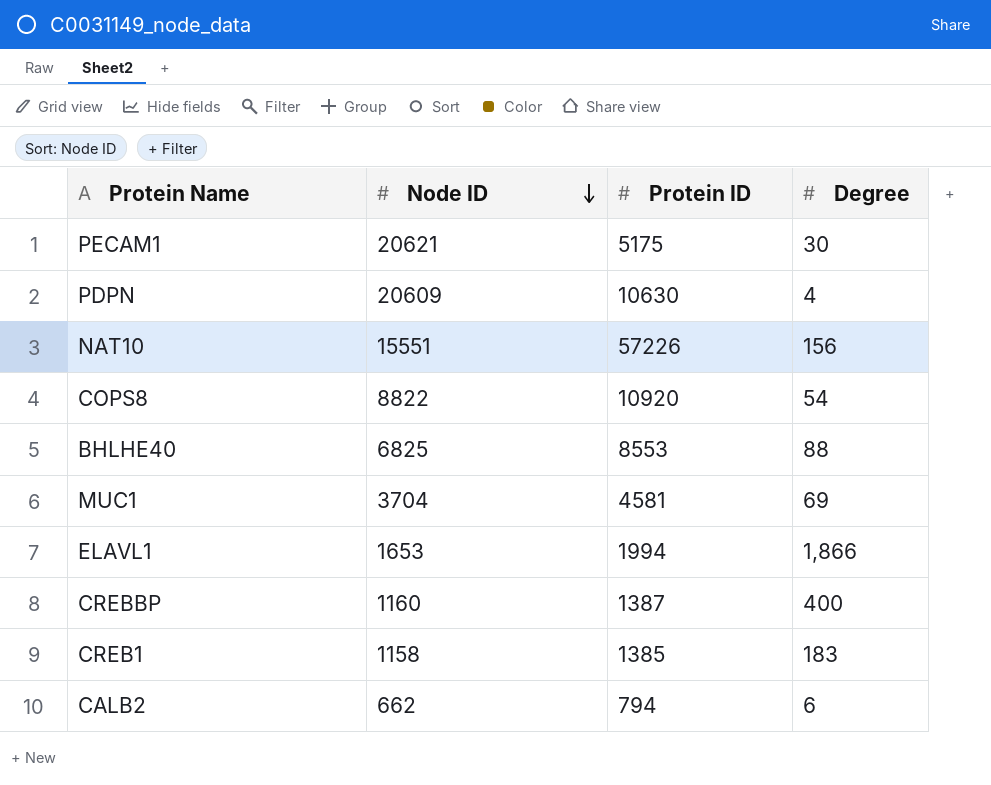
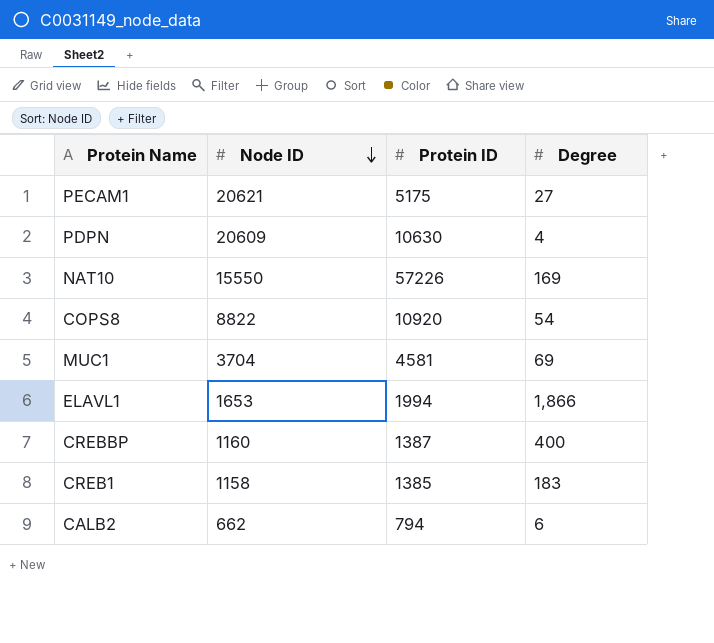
row BHLHE40: 6825 | 8553 | 88 -> none
PECAM1 | Degree: 30 -> 27
NAT10 | Node ID: 15551 -> 15550
NAT10 | Degree: 156 -> 169

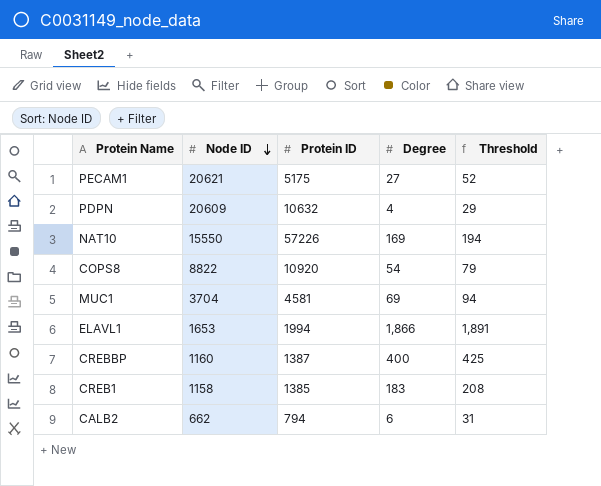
column Threshold | formula: none -> [Degree] + 25
PDPN | Protein ID: 10630 -> 10632

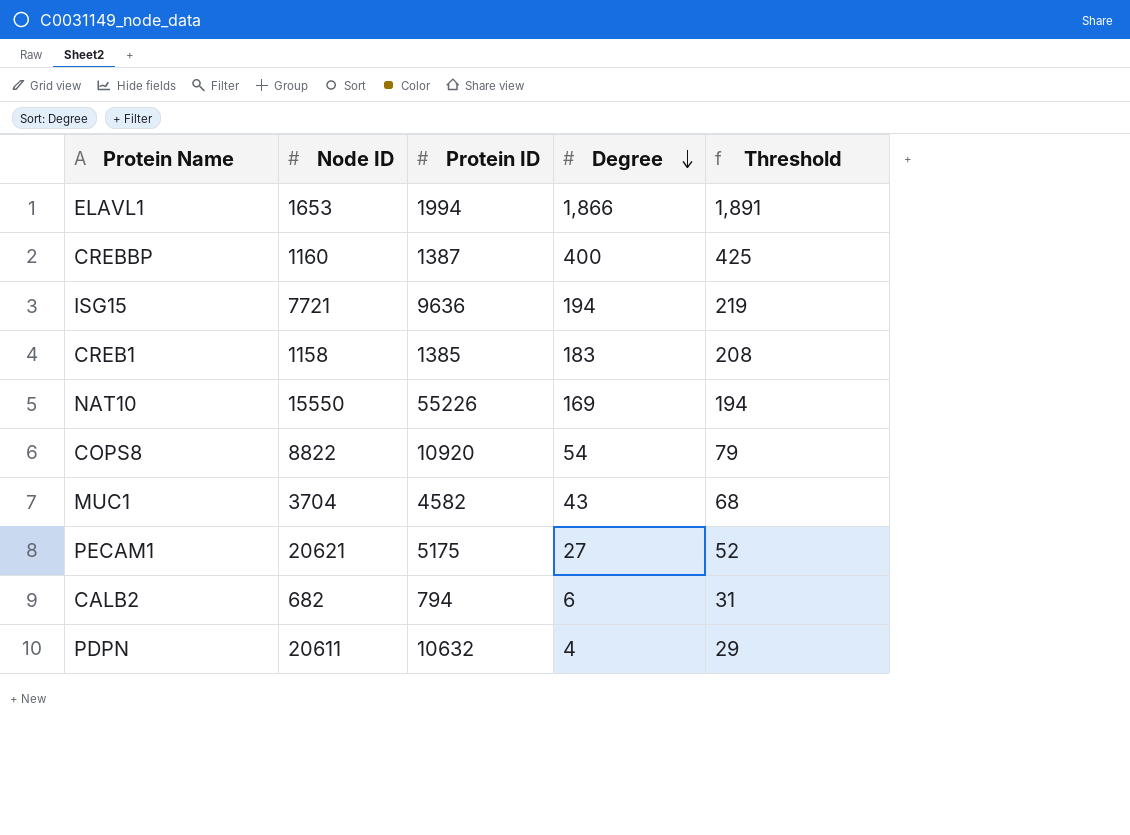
row order: Node ID descending -> Degree descending
row ISG15: none -> 7721 | 9636 | 194 | 219
NAT10 | Protein ID: 57226 -> 55226
MUC1 | Protein ID: 4581 -> 4582
MUC1 | Degree: 69 -> 43
MUC1 | Threshold: 94 -> 68
CALB2 | Node ID: 662 -> 682
PDPN | Node ID: 20609 -> 20611

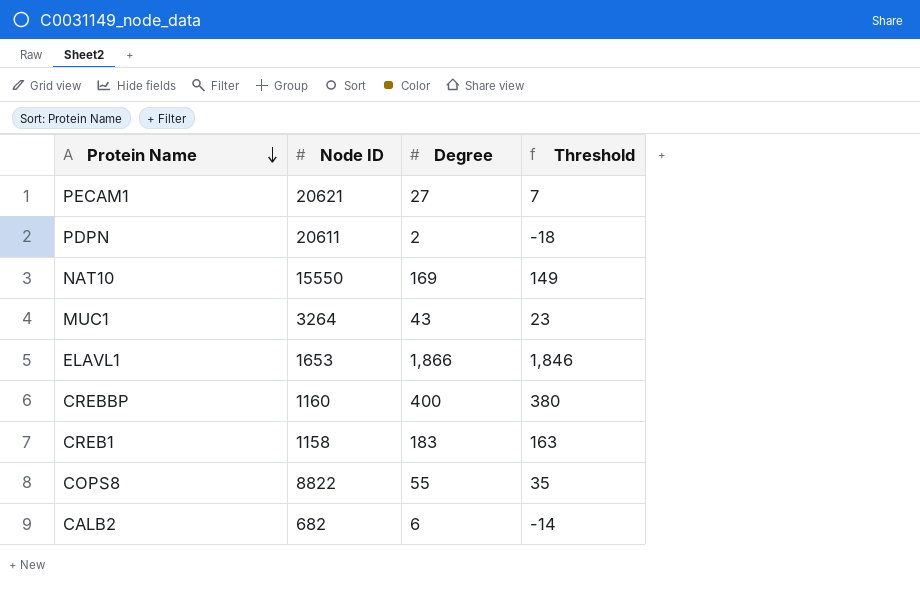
row order: Degree descending -> Protein Name descending
column Protein ID | position: 3 -> none
column Threshold | formula: [Degree] + 25 -> [Degree] - 20
row ISG15: 7721 | 9636 | 194 | 219 -> none
PDPN | Degree: 4 -> 2
MUC1 | Node ID: 3704 -> 3264
COPS8 | Degree: 54 -> 55

